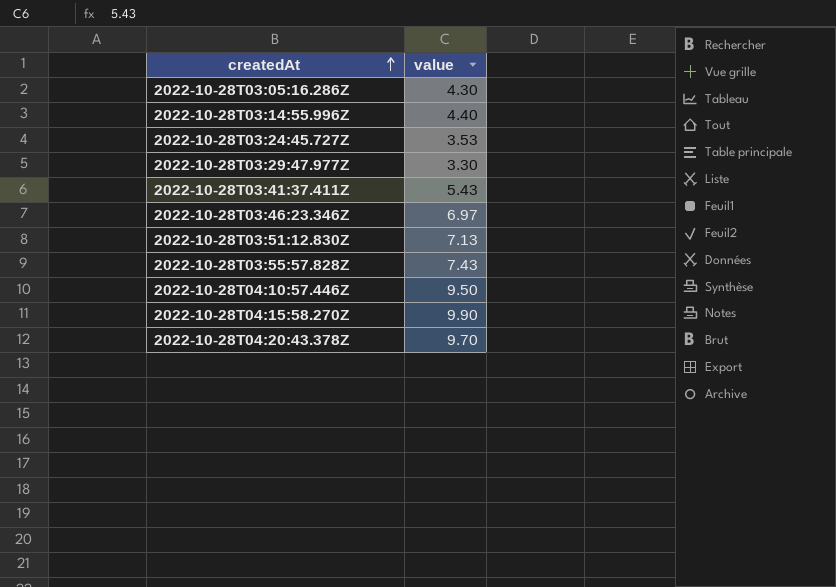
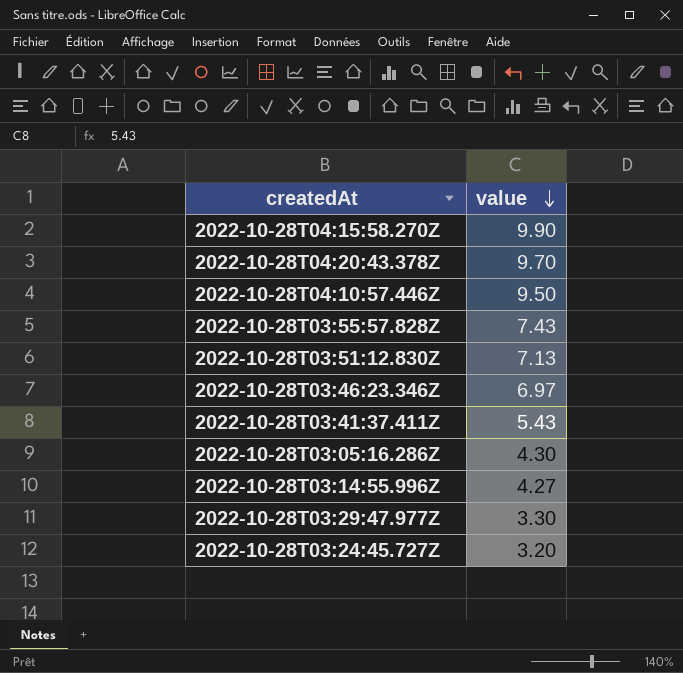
row order: createdAt ascending -> value descending
2022-10-28T03:14:55.996Z | value: 4.40 -> 4.27
2022-10-28T03:24:45.727Z | value: 3.53 -> 3.20

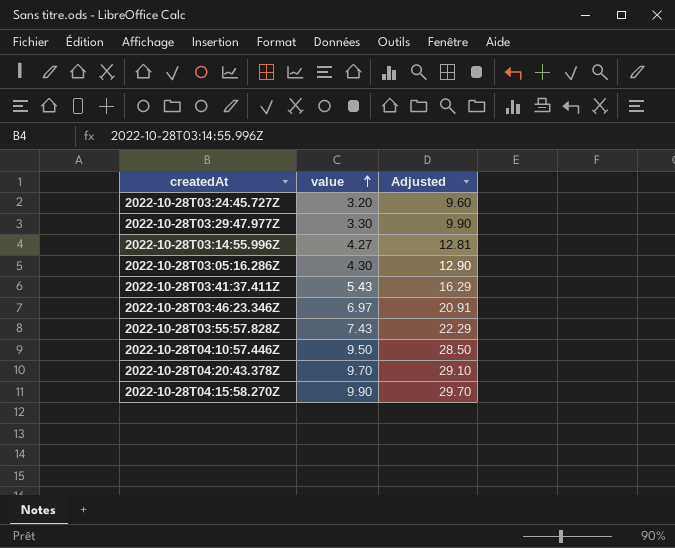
row order: value descending -> value ascending
column Adjusted | formula: none -> [value] * 3
row 2022-10-28T03:51:12.830Z: 7.13 -> none

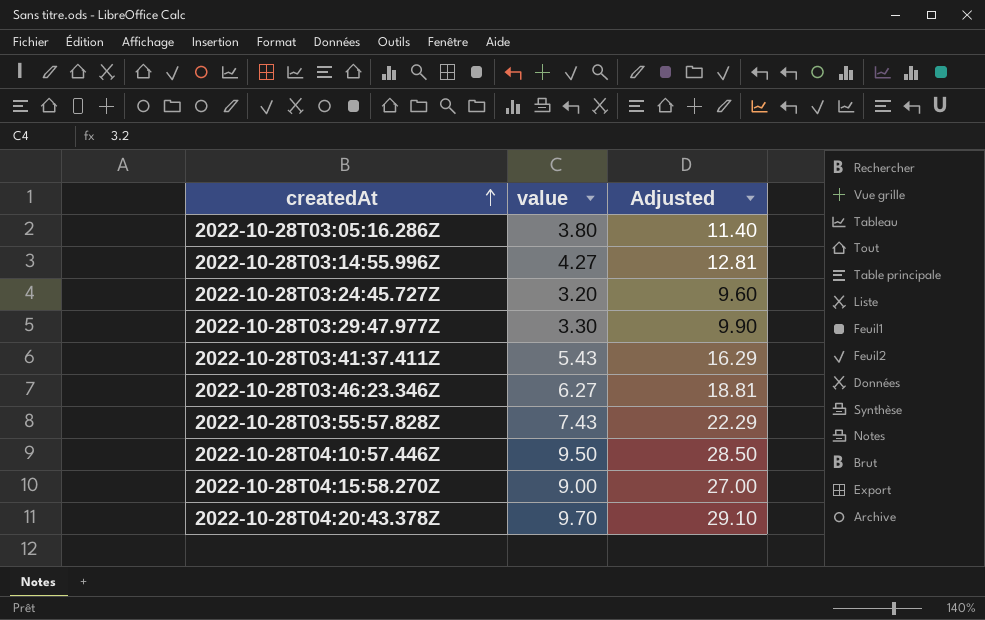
row order: value ascending -> createdAt ascending
2022-10-28T03:05:16.286Z | value: 4.30 -> 3.80
2022-10-28T03:05:16.286Z | Adjusted: 12.90 -> 11.40
2022-10-28T03:46:23.346Z | value: 6.97 -> 6.27
2022-10-28T03:46:23.346Z | Adjusted: 20.91 -> 18.81
2022-10-28T04:15:58.270Z | value: 9.90 -> 9.00
2022-10-28T04:15:58.270Z | Adjusted: 29.70 -> 27.00

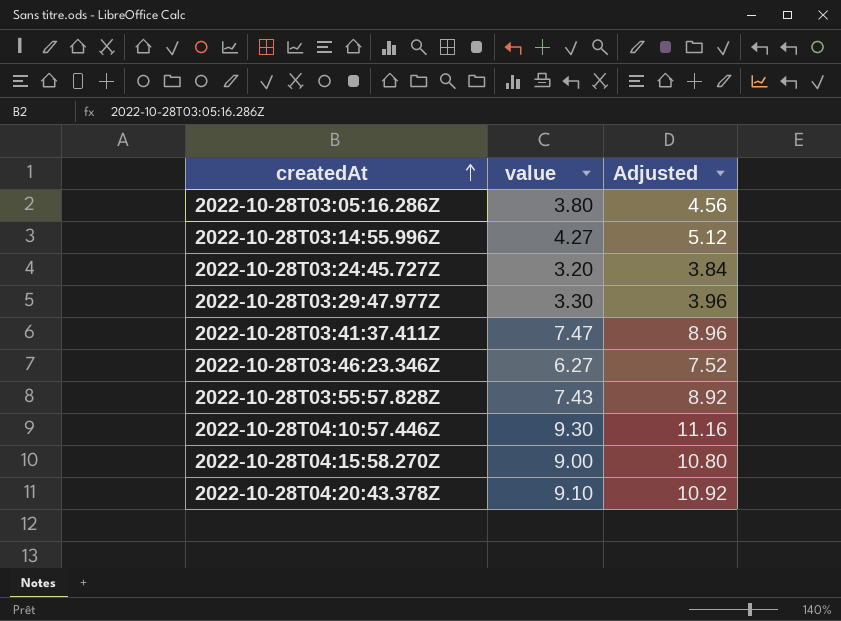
column Adjusted | formula: [value] * 3 -> [value] * 1.2
2022-10-28T03:41:37.411Z | value: 5.43 -> 7.47
2022-10-28T04:10:57.446Z | value: 9.50 -> 9.30
2022-10-28T04:20:43.378Z | value: 9.70 -> 9.10

